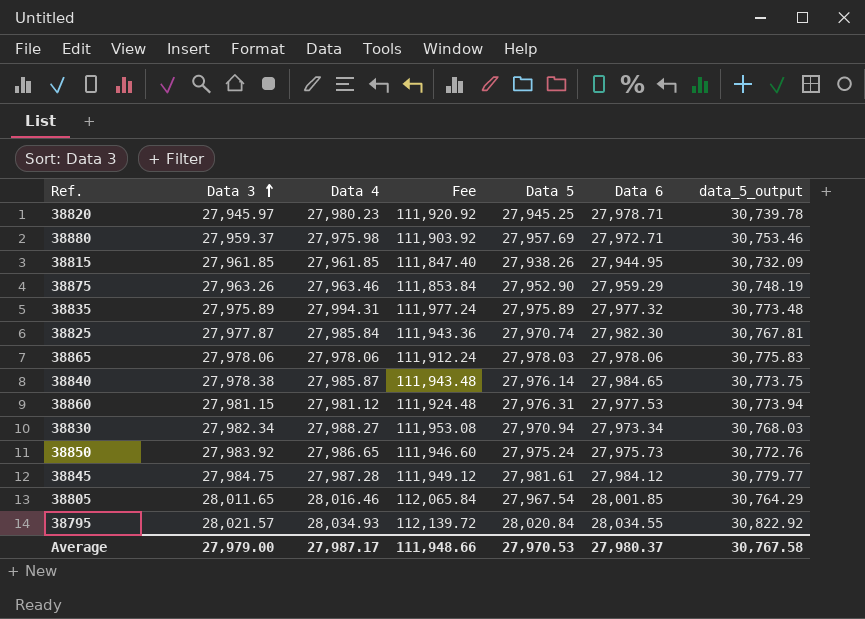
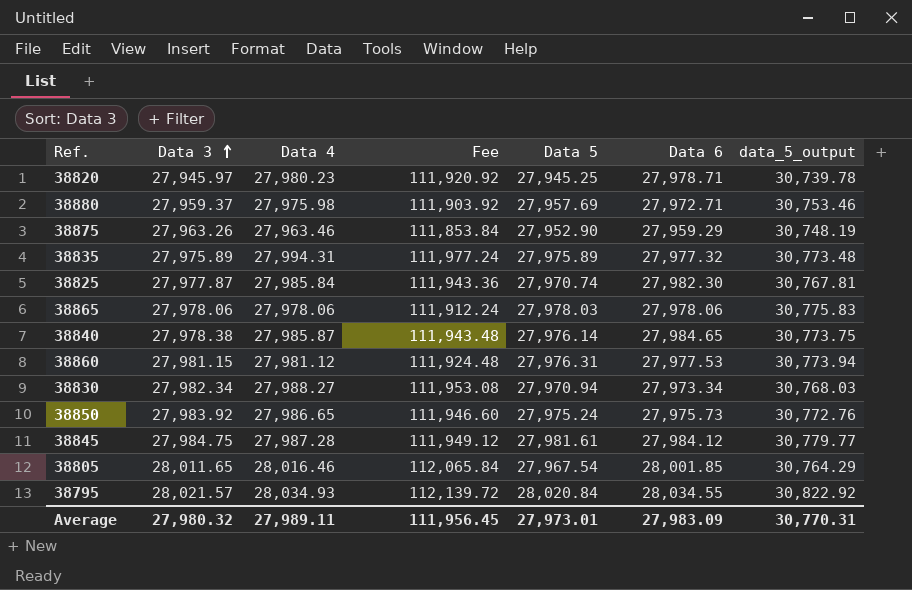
row 38815: 27,961.85 | 27,961.85 | 111,847.40 | 27,938.26 | 27,944.95 | 30,732.09 -> none
Average | Data 3: 27,979.00 -> 27,980.32
Average | Data 4: 27,987.17 -> 27,989.11
Average | Fee: 111,948.66 -> 111,956.45
Average | Data 5: 27,970.53 -> 27,973.01
Average | Data 6: 27,980.37 -> 27,983.09
Average | data_5_output: 30,767.58 -> 30,770.31

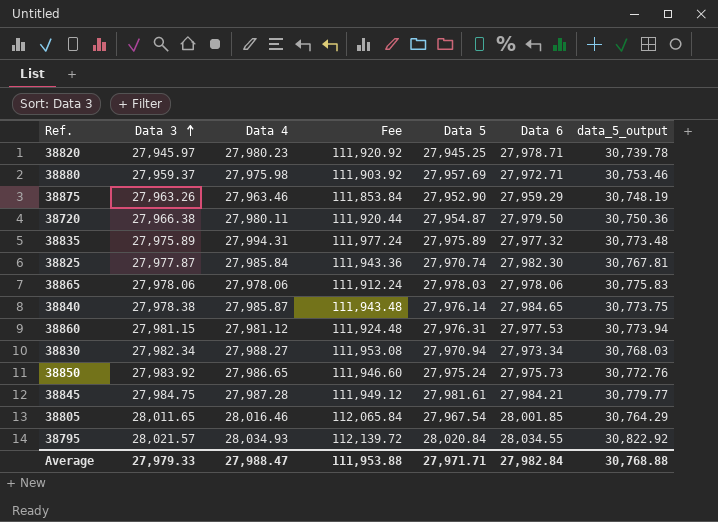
row 38720: none -> 27,966.38 | 27,980.11 | 111,920.44 | 27,954.87 | 27,979.50 | 30,750.36
38845 | Data 6: 27,984.12 -> 27,984.21
Average | Data 3: 27,980.32 -> 27,979.33
Average | Data 4: 27,989.11 -> 27,988.47
Average | Fee: 111,956.45 -> 111,953.88
Average | Data 5: 27,973.01 -> 27,971.71
Average | Data 6: 27,983.09 -> 27,982.84
Average | data_5_output: 30,770.31 -> 30,768.88

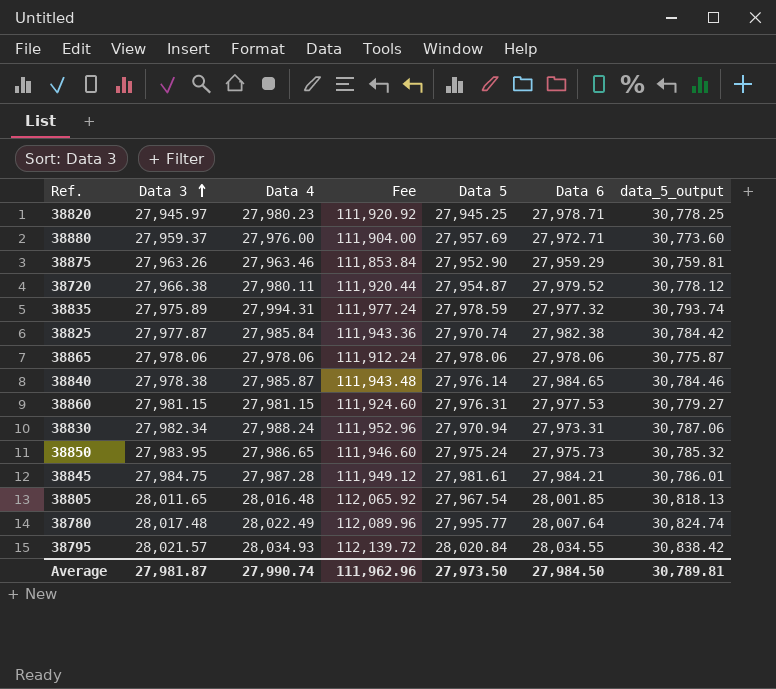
column data_5_output | formula: [Data 5] * 1.1 -> [Data 4] * 1.1
38880 | Data 4: 27,975.98 -> 27,976.00
38880 | Fee: 111,903.92 -> 111,904.00
38720 | Data 6: 27,979.50 -> 27,979.52
38835 | Data 5: 27,975.89 -> 27,978.59
38825 | Data 6: 27,982.30 -> 27,982.38
38865 | Data 5: 27,978.03 -> 27,978.06
38860 | Data 4: 27,981.12 -> 27,981.15
38860 | Fee: 111,924.48 -> 111,924.60
38830 | Data 4: 27,988.27 -> 27,988.24
38830 | Fee: 111,953.08 -> 111,952.96
38830 | Data 6: 27,973.34 -> 27,973.31
38850 | Data 3: 27,983.92 -> 27,983.95
38805 | Data 4: 28,016.46 -> 28,016.48
38805 | Fee: 112,065.84 -> 112,065.92
row 38780: none -> 28,017.48 | 28,022.49 | 112,089.96 | 27,995.77 | 28,007.64 | 30,824.74
Average | Data 3: 27,979.33 -> 27,981.87
Average | Data 4: 27,988.47 -> 27,990.74
Average | Fee: 111,953.88 -> 111,962.96
Average | Data 5: 27,971.71 -> 27,973.50
Average | Data 6: 27,982.84 -> 27,984.50
Average | data_5_output: 30,768.88 -> 30,789.81

